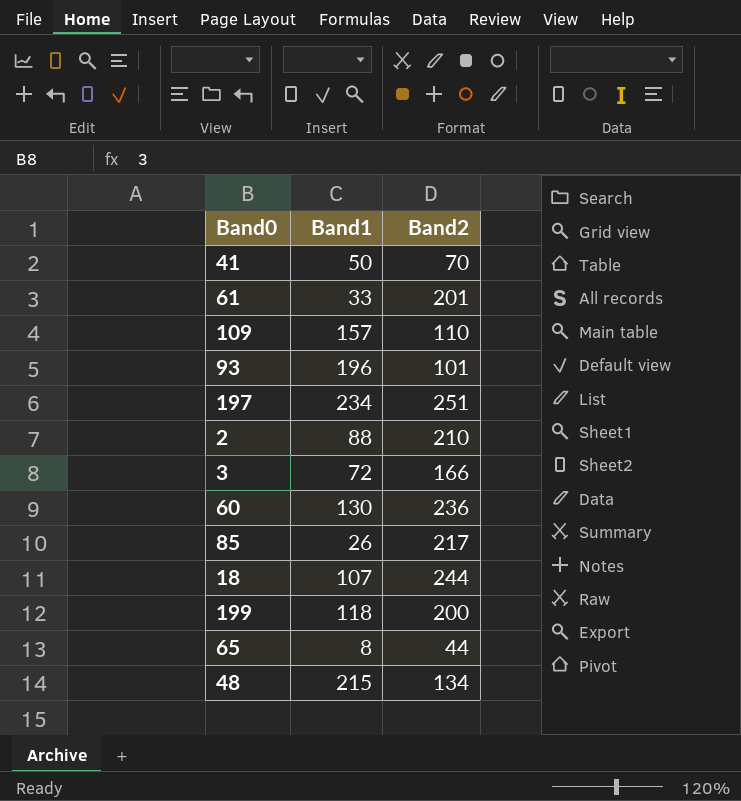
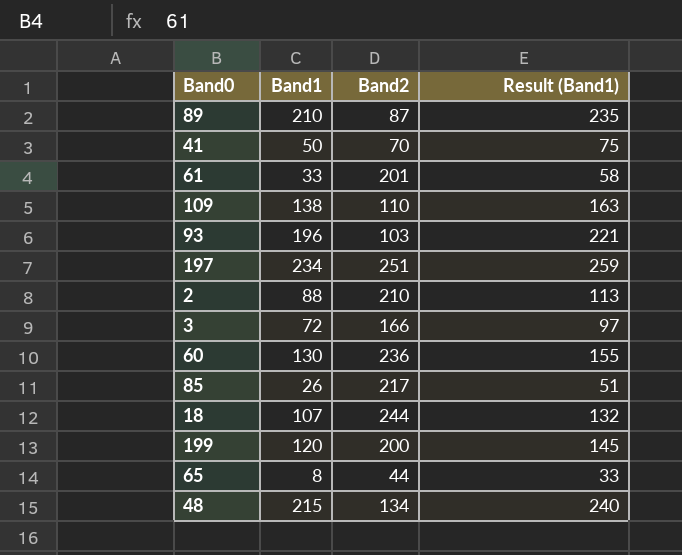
column Result (Band1) | formula: none -> [Band1] + 25
row 89: none -> 210 | 87 | 235
109 | Band1: 157 -> 138
93 | Band2: 101 -> 103
199 | Band1: 118 -> 120

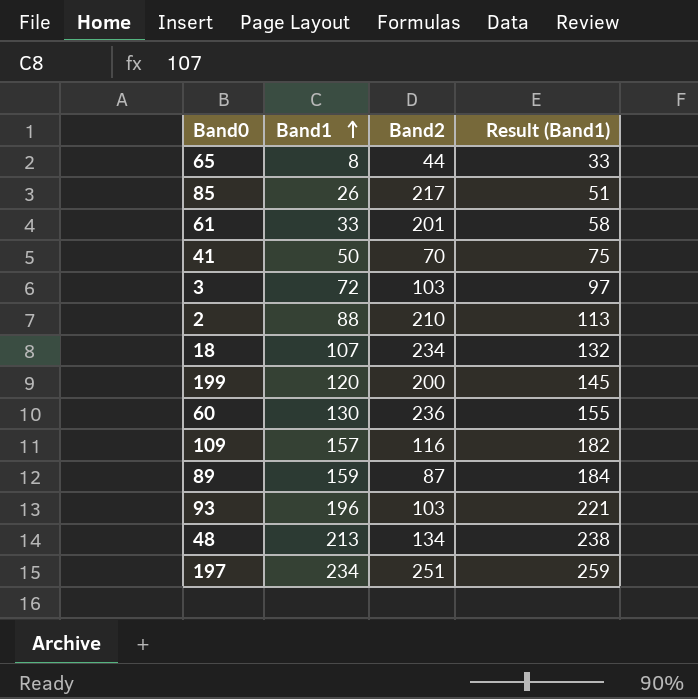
row order: none -> Band1 ascending
3 | Band2: 166 -> 103
18 | Band2: 244 -> 234
109 | Band1: 138 -> 157
109 | Band2: 110 -> 116
109 | Result (Band1): 163 -> 182
89 | Band1: 210 -> 159
89 | Result (Band1): 235 -> 184
48 | Band1: 215 -> 213
48 | Result (Band1): 240 -> 238

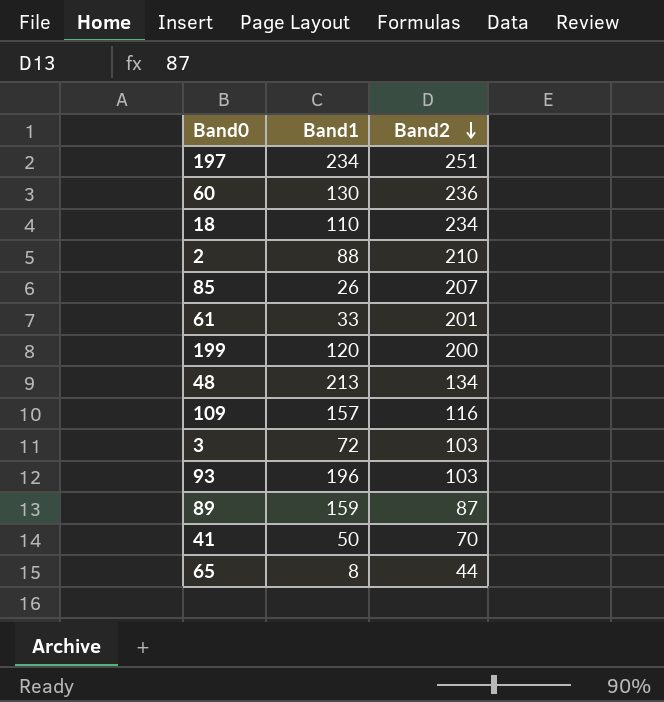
row order: Band1 ascending -> Band2 descending
column Result (Band1) | formula: [Band1] + 25 -> none
18 | Band1: 107 -> 110
85 | Band2: 217 -> 207

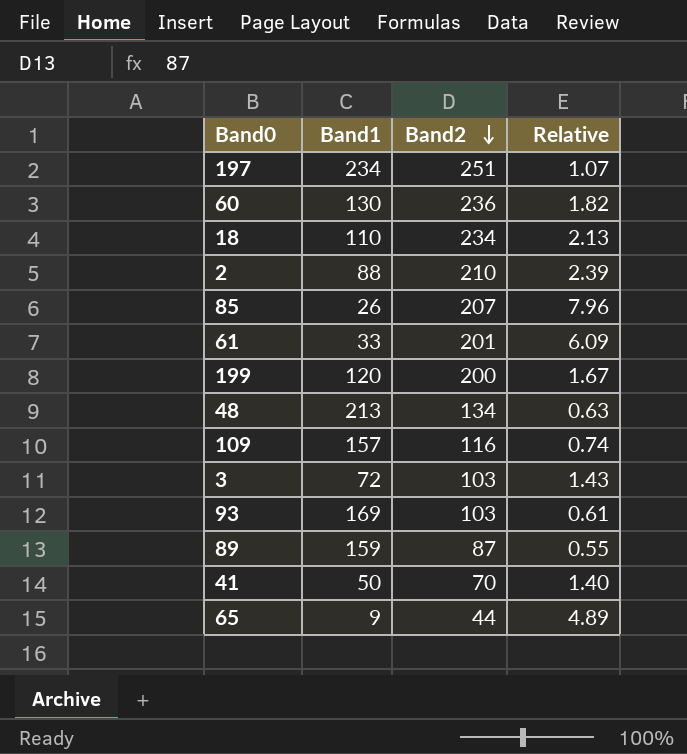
column Relative | formula: none -> [Band2] / [Band1]
93 | Band1: 196 -> 169
65 | Band1: 8 -> 9

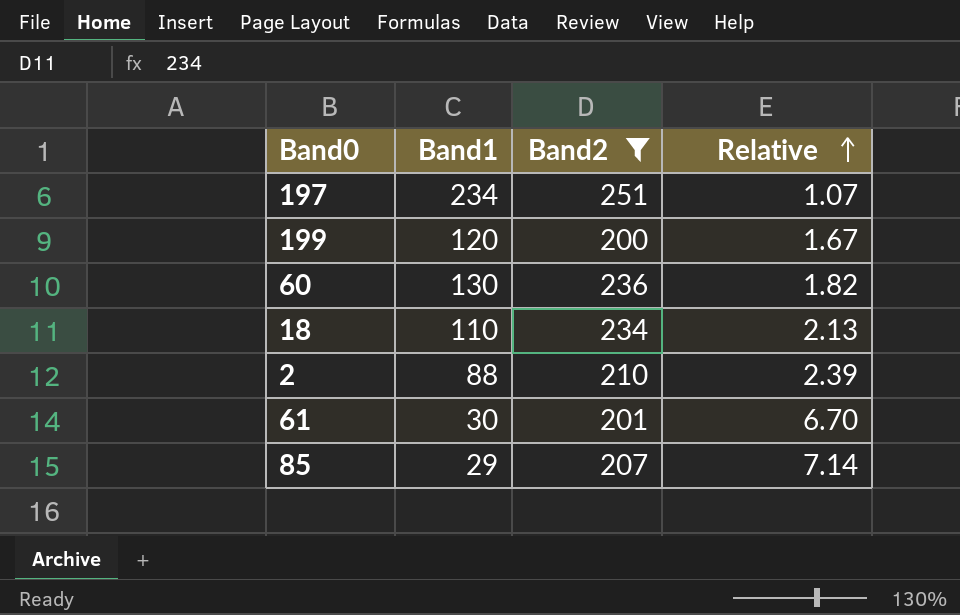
filter: none -> Band2 >= 200
row order: Band2 descending -> Relative ascending
61 | Band1: 33 -> 30
61 | Relative: 6.09 -> 6.70
85 | Band1: 26 -> 29
85 | Relative: 7.96 -> 7.14

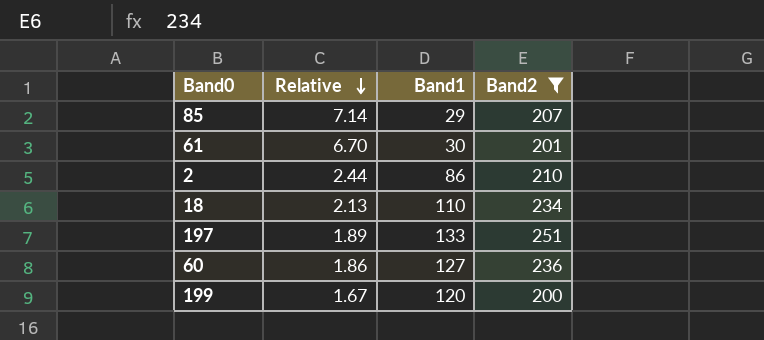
row order: Relative ascending -> Relative descending
column Relative | position: 4 -> 2
2 | Relative: 2.39 -> 2.44
2 | Band1: 88 -> 86
197 | Relative: 1.07 -> 1.89
197 | Band1: 234 -> 133
60 | Relative: 1.82 -> 1.86
60 | Band1: 130 -> 127

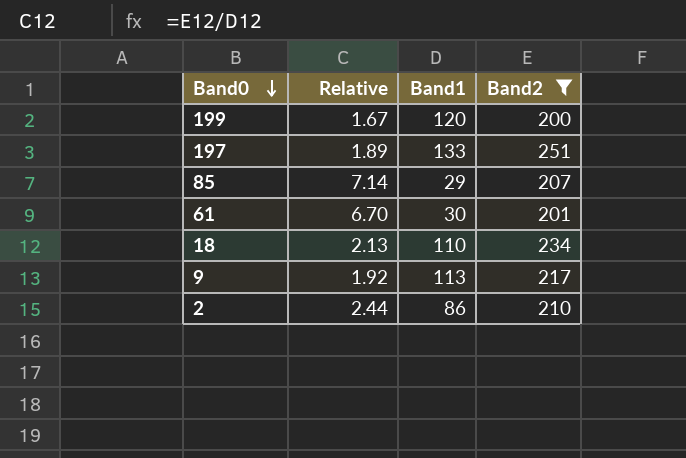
row order: Relative descending -> Band0 descending
row 60: 1.86 | 127 | 236 -> none
row 9: none -> 1.92 | 113 | 217

